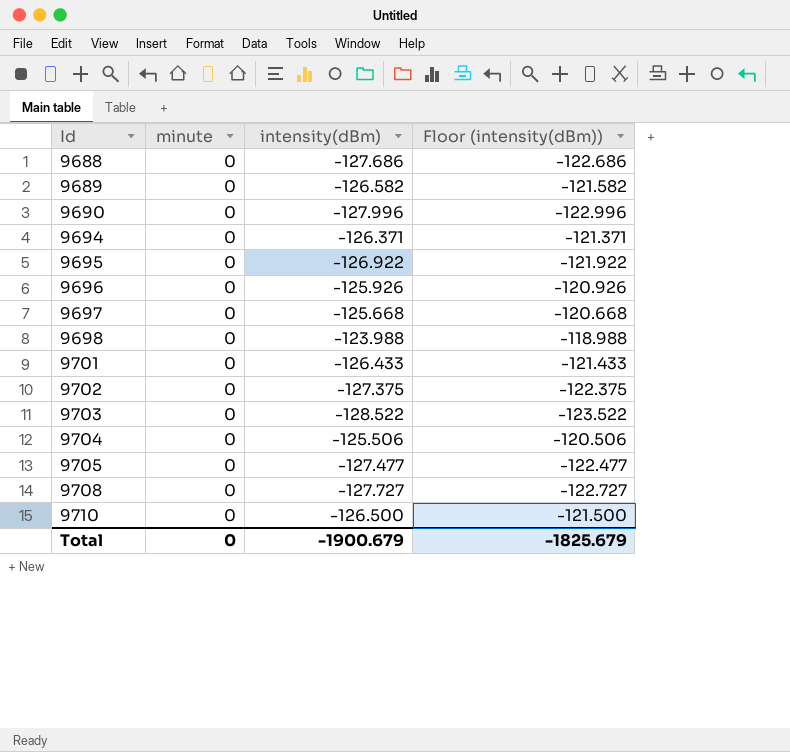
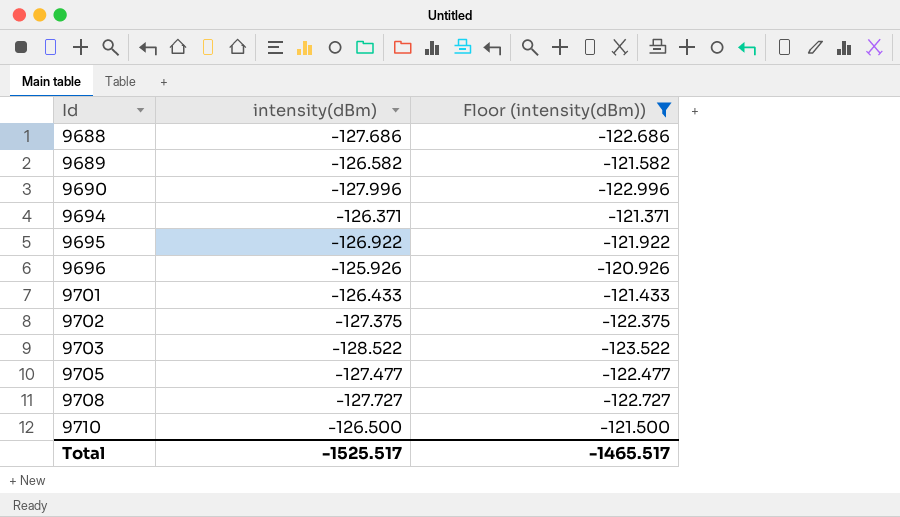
filter: none -> Floor (intensity(dBm)) <= -120.926
column minute | position: 2 -> none
Total | intensity(dBm): -1900.679 -> -1525.517
Total | Floor (intensity(dBm)): -1825.679 -> -1465.517

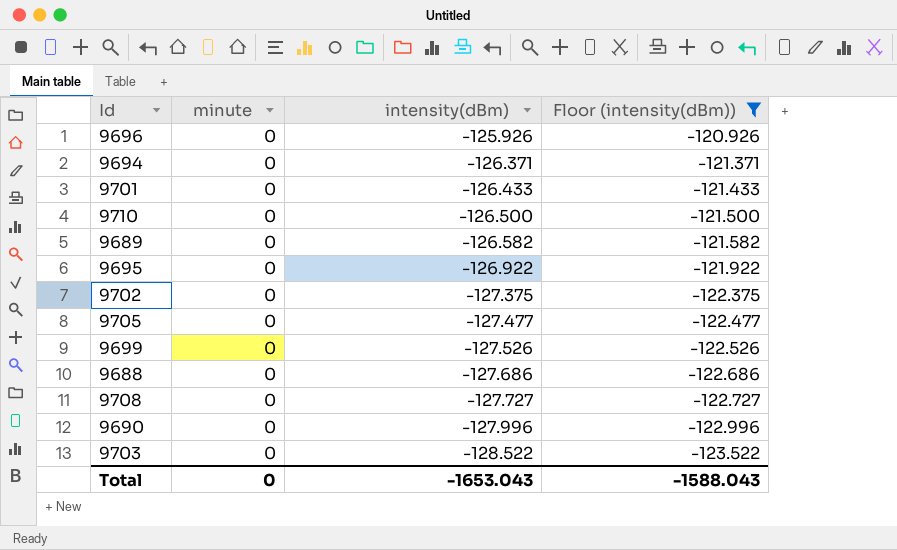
row order: Id ascending -> intensity(dBm) descending
column minute | position: none -> 2
row 9699: none -> 0 | -127.526 | -122.526
Total | intensity(dBm): -1525.517 -> -1653.043
Total | Floor (intensity(dBm)): -1465.517 -> -1588.043

